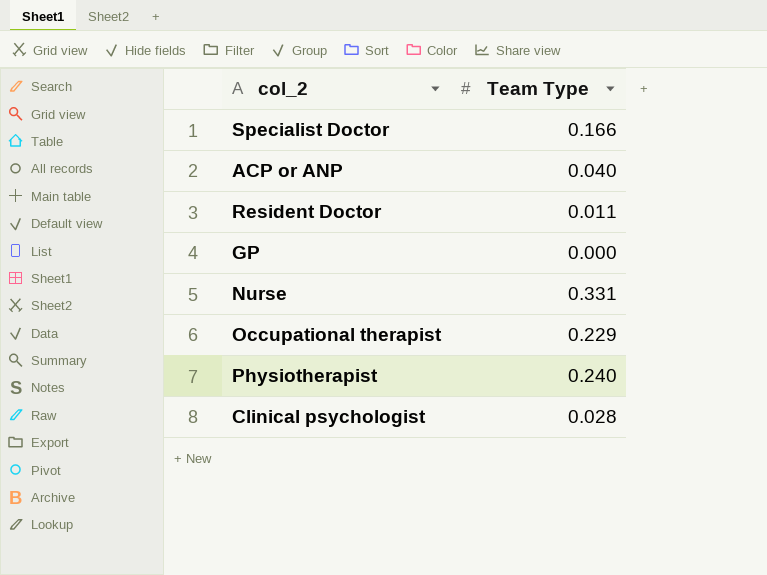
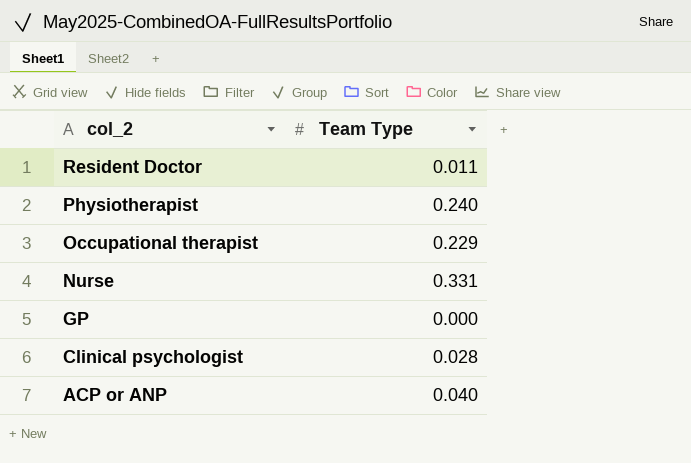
row order: none -> col_2 descending
row Specialist Doctor: 0.166 -> none

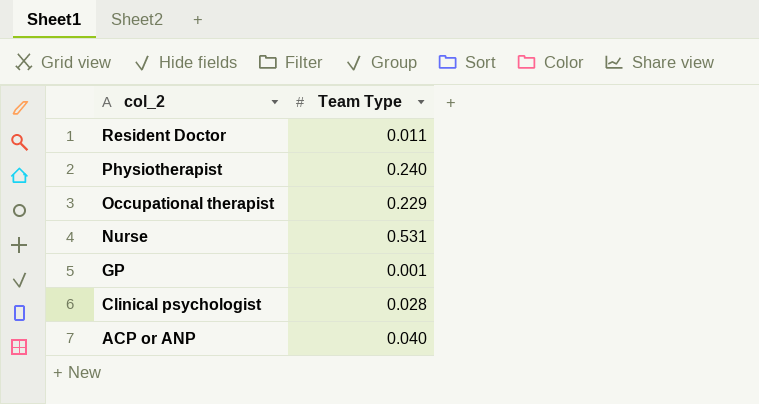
Nurse | Team Type: 0.331 -> 0.531
GP | Team Type: 0.000 -> 0.001

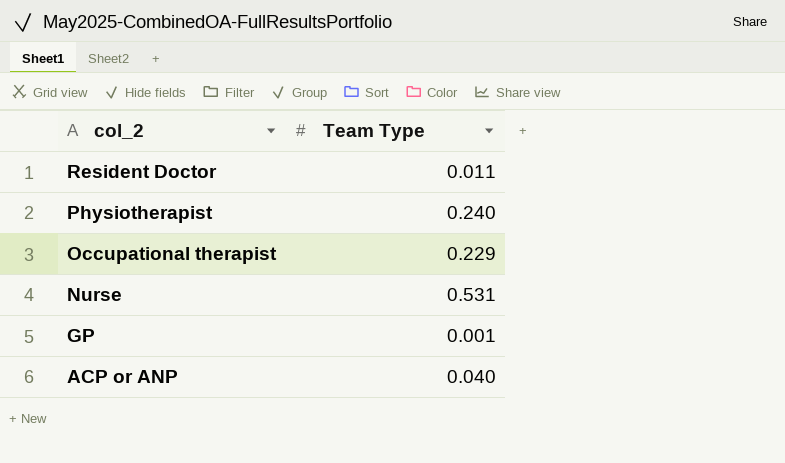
row Clinical psychologist: 0.028 -> none

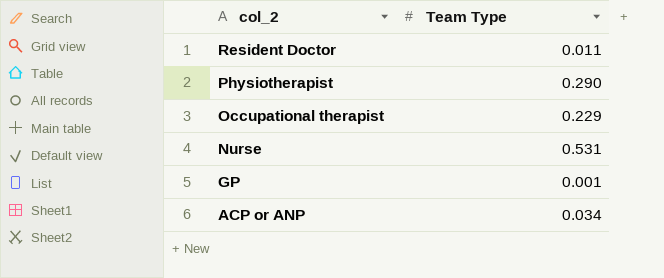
Physiotherapist | Team Type: 0.240 -> 0.290
ACP or ANP | Team Type: 0.040 -> 0.034

